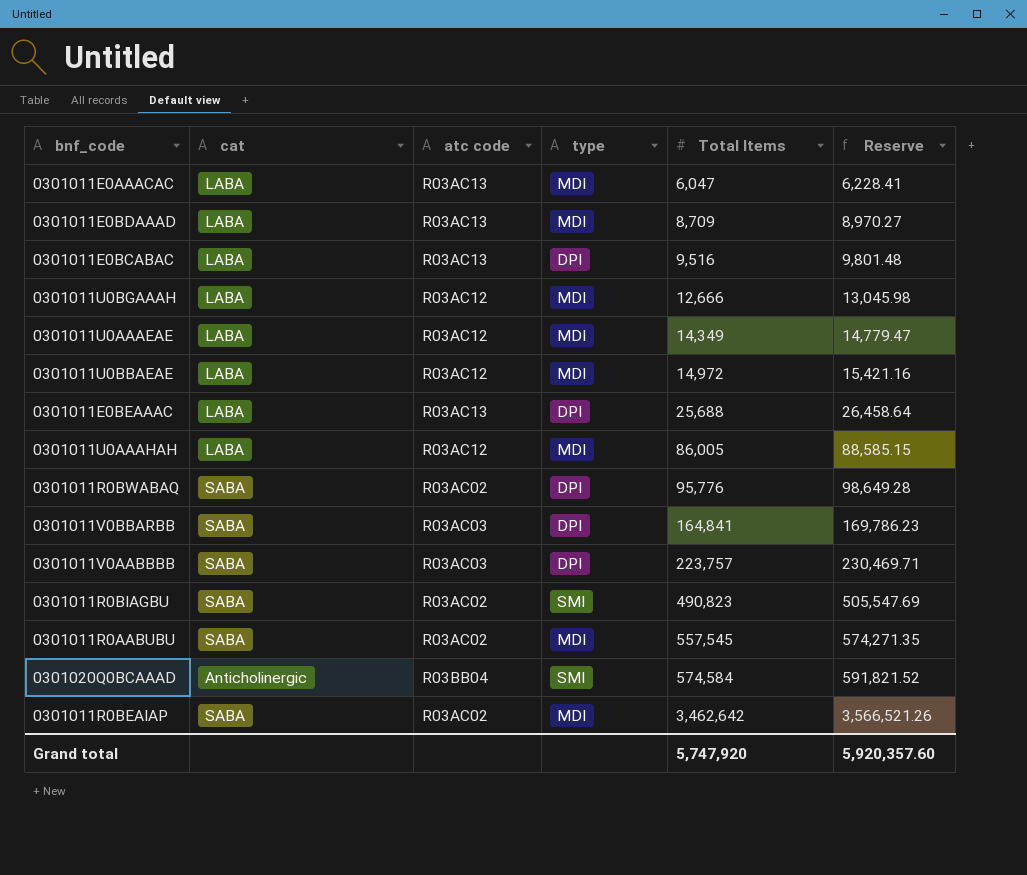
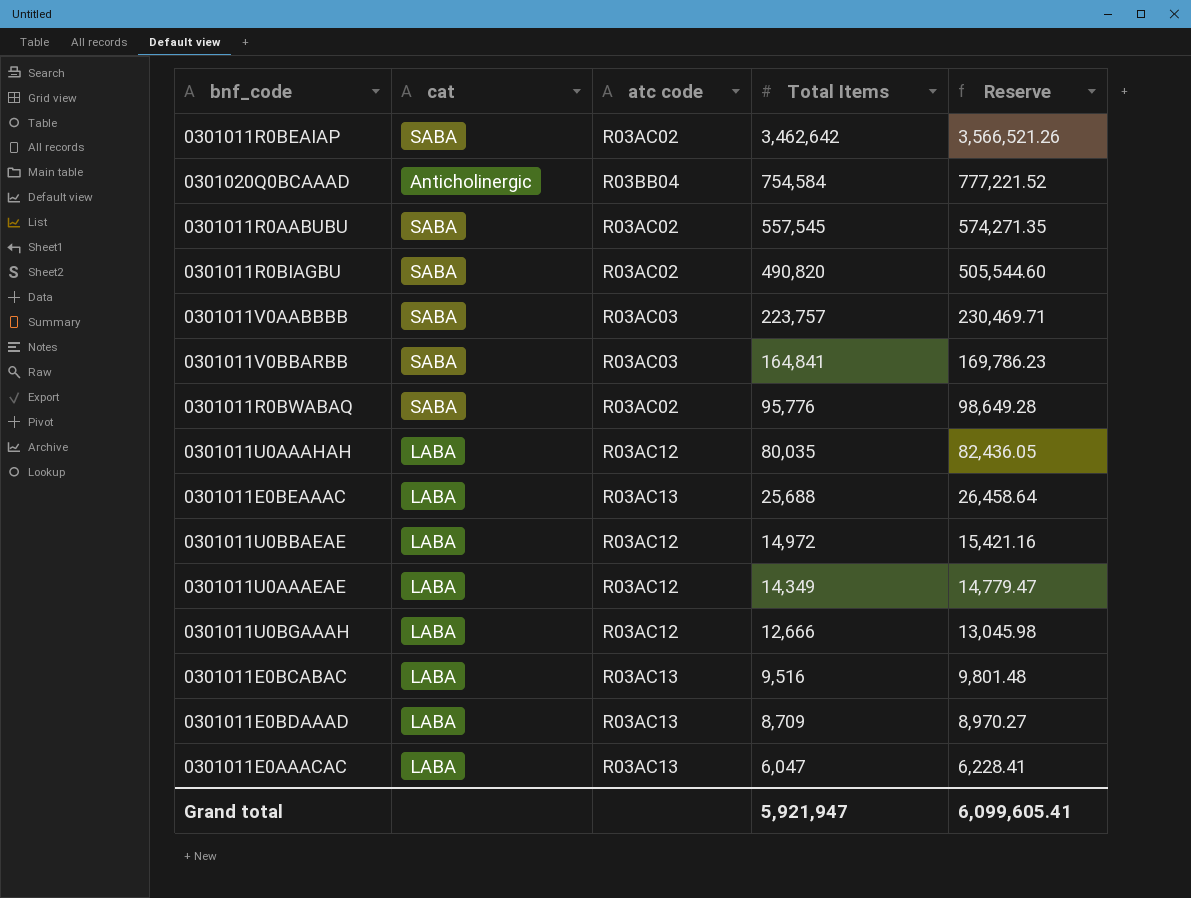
row order: Total Items ascending -> Total Items descending
column type | position: 4 -> none
0301020Q0BCAAAD | Total Items: 574,584 -> 754,584
0301020Q0BCAAAD | Reserve: 591,821.52 -> 777,221.52
0301011R0BIAGBU | Total Items: 490,823 -> 490,820
0301011R0BIAGBU | Reserve: 505,547.69 -> 505,544.60
0301011U0AAAHAH | Total Items: 86,005 -> 80,035
0301011U0AAAHAH | Reserve: 88,585.15 -> 82,436.05
Grand total | Total Items: 5,747,920 -> 5,921,947
Grand total | Reserve: 5,920,357.60 -> 6,099,605.41

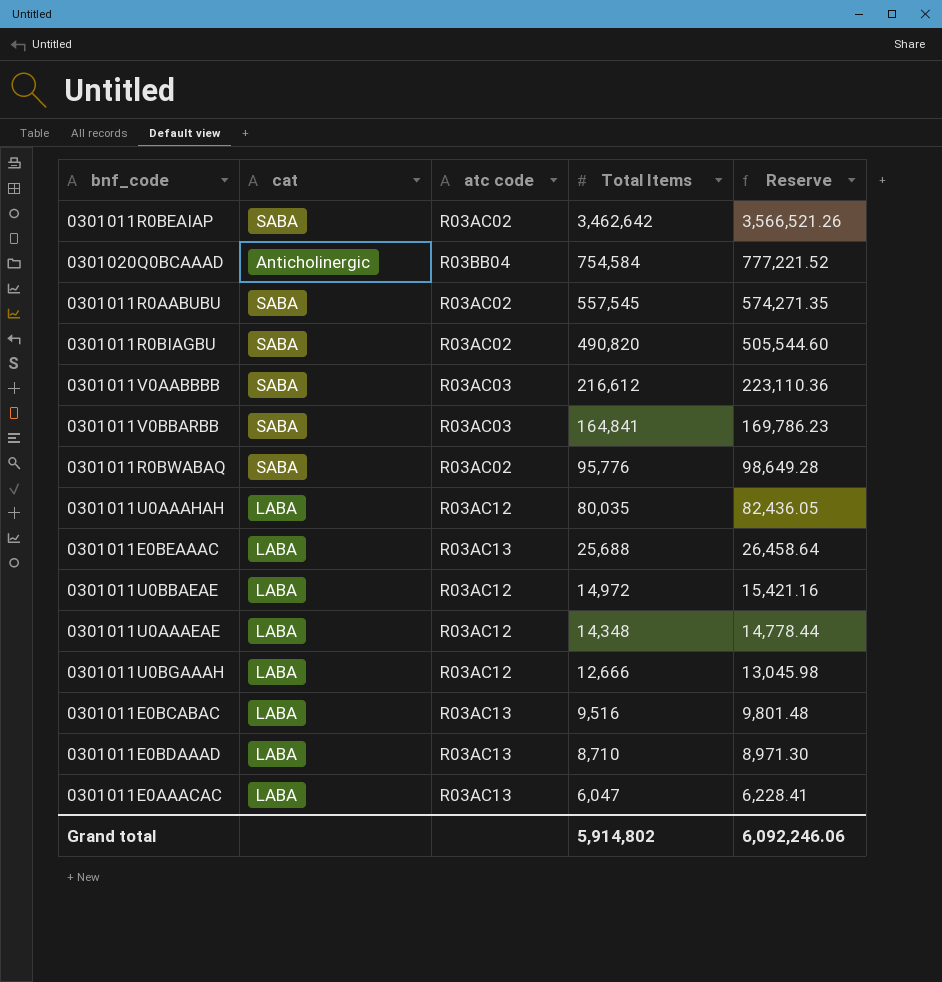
0301011V0AABBBB | Total Items: 223,757 -> 216,612
0301011V0AABBBB | Reserve: 230,469.71 -> 223,110.36
0301011U0AAAEAE | Total Items: 14,349 -> 14,348
0301011U0AAAEAE | Reserve: 14,779.47 -> 14,778.44
0301011E0BDAAAD | Total Items: 8,709 -> 8,710
0301011E0BDAAAD | Reserve: 8,970.27 -> 8,971.30
Grand total | Total Items: 5,921,947 -> 5,914,802
Grand total | Reserve: 6,099,605.41 -> 6,092,246.06

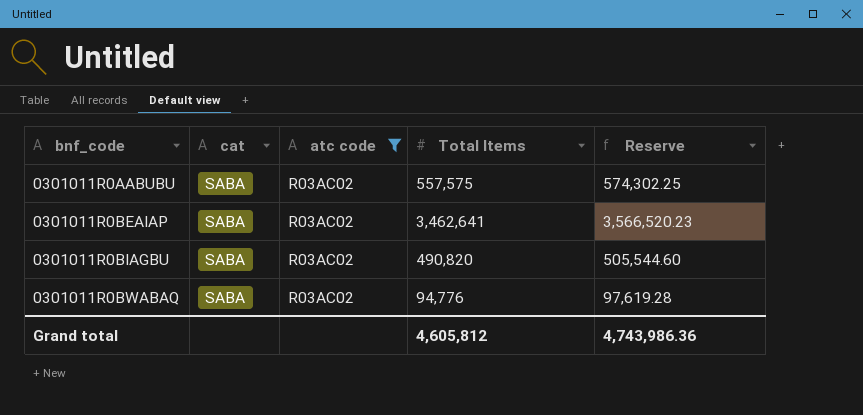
filter: none -> atc code = R03AC02
row order: Total Items descending -> bnf_code ascending
0301011R0AABUBU | Total Items: 557,545 -> 557,575
0301011R0AABUBU | Reserve: 574,271.35 -> 574,302.25
0301011R0BEAIAP | Total Items: 3,462,642 -> 3,462,641
0301011R0BEAIAP | Reserve: 3,566,521.26 -> 3,566,520.23
0301011R0BWABAQ | Total Items: 95,776 -> 94,776
0301011R0BWABAQ | Reserve: 98,649.28 -> 97,619.28
Grand total | Total Items: 5,914,802 -> 4,605,812
Grand total | Reserve: 6,092,246.06 -> 4,743,986.36

